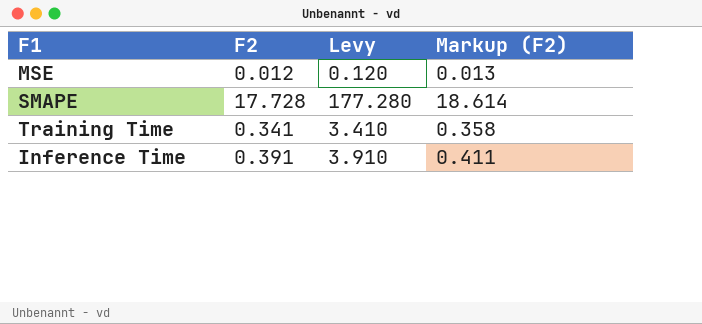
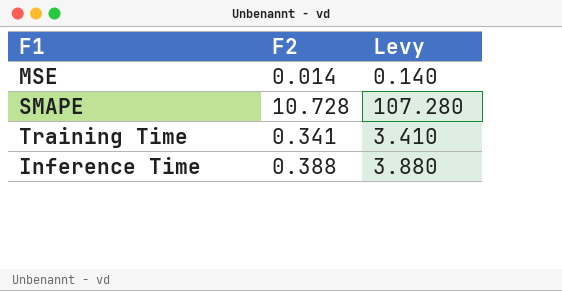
column Markup (F2) | formula: [F2] * 1.05 -> none
MSE | F2: 0.012 -> 0.014
MSE | Levy: 0.120 -> 0.140
SMAPE | F2: 17.728 -> 10.728
SMAPE | Levy: 177.280 -> 107.280
Inference Time | F2: 0.391 -> 0.388
Inference Time | Levy: 3.910 -> 3.880

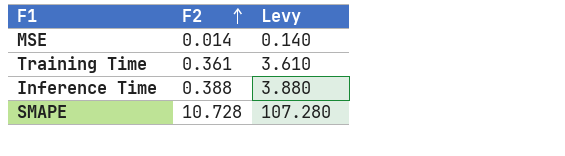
row order: none -> F2 ascending
Training Time | F2: 0.341 -> 0.361
Training Time | Levy: 3.410 -> 3.610

